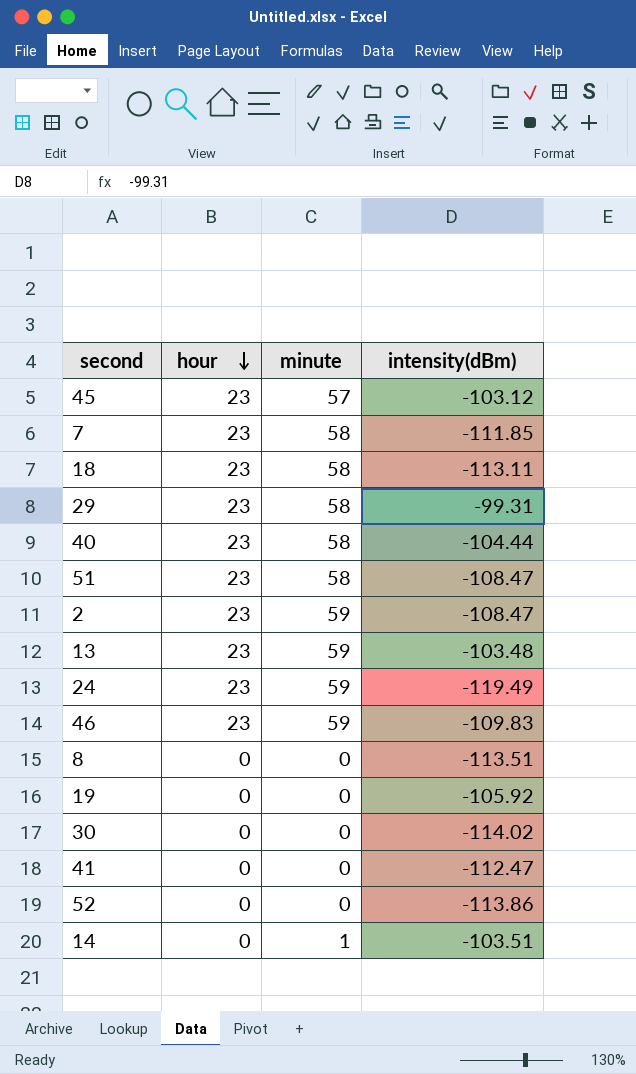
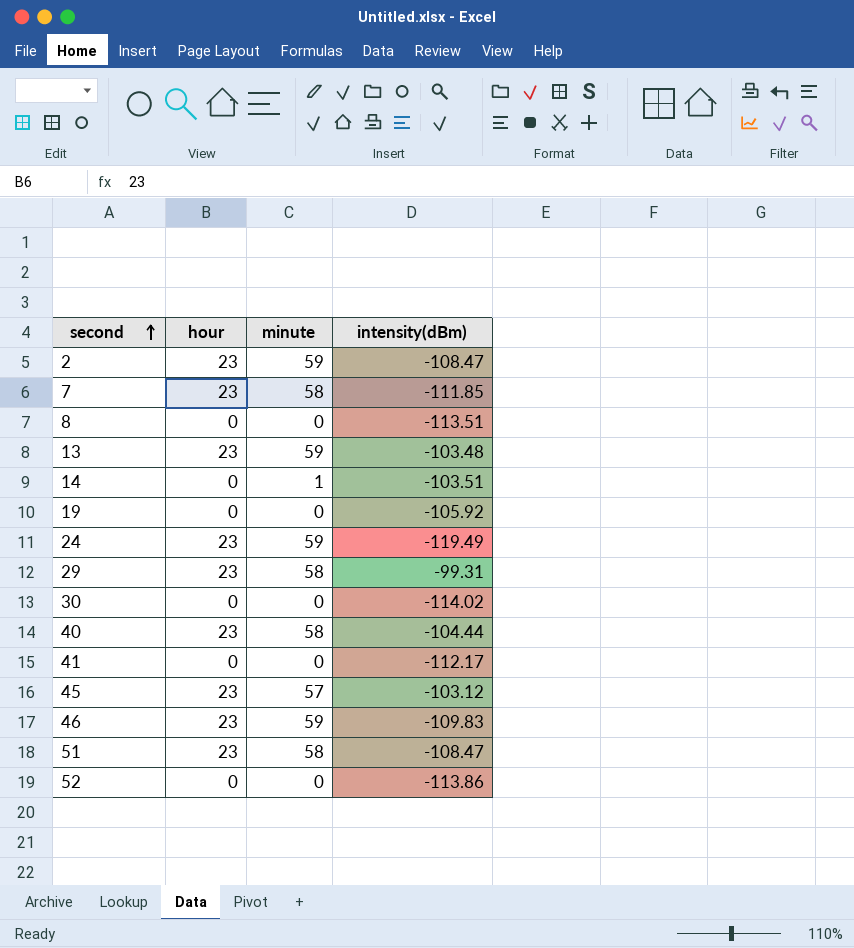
row order: hour descending -> second ascending
row 18: 23 | 58 | -113.11 -> none
41 | intensity(dBm): -112.47 -> -112.17

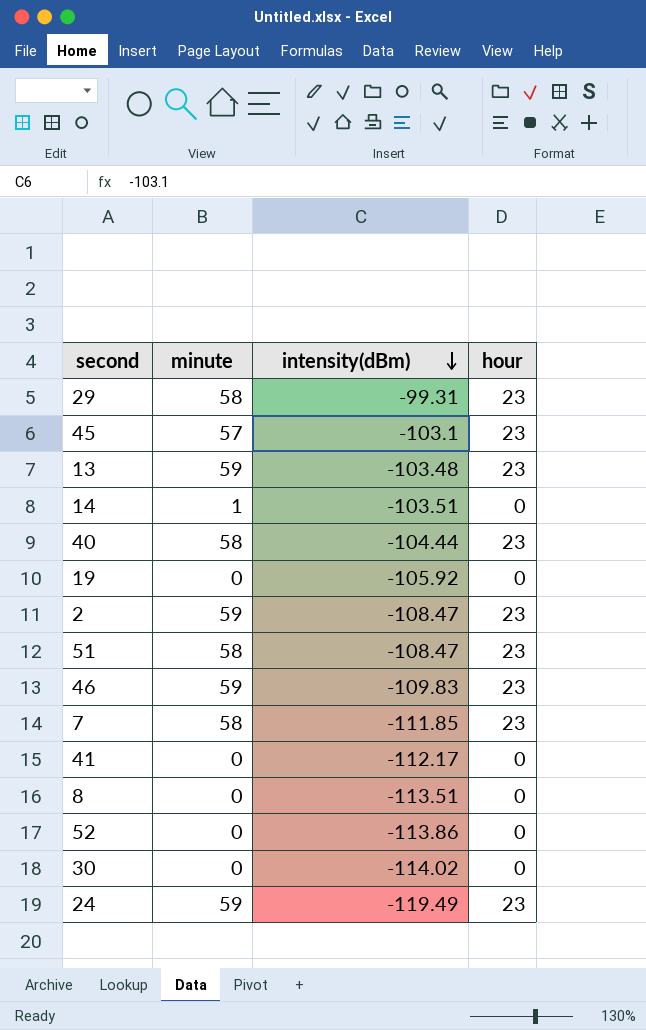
row order: second ascending -> intensity(dBm) descending
column hour | position: 2 -> 4
45 | intensity(dBm): -103.12 -> -103.1

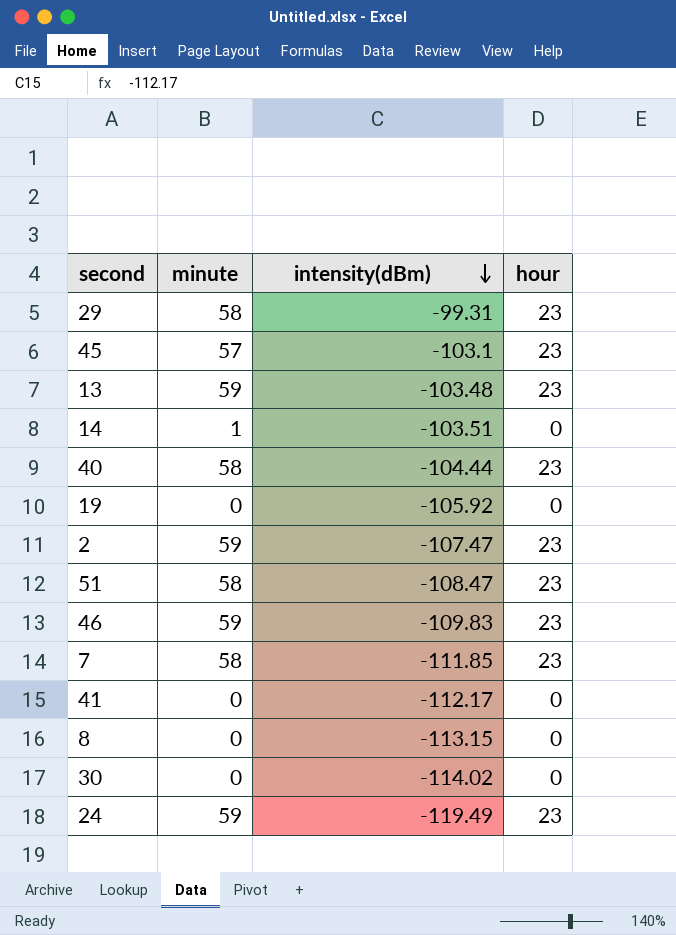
row 52: 0 | -113.86 | 0 -> none
2 | intensity(dBm): -108.47 -> -107.47
8 | intensity(dBm): -113.51 -> -113.15

